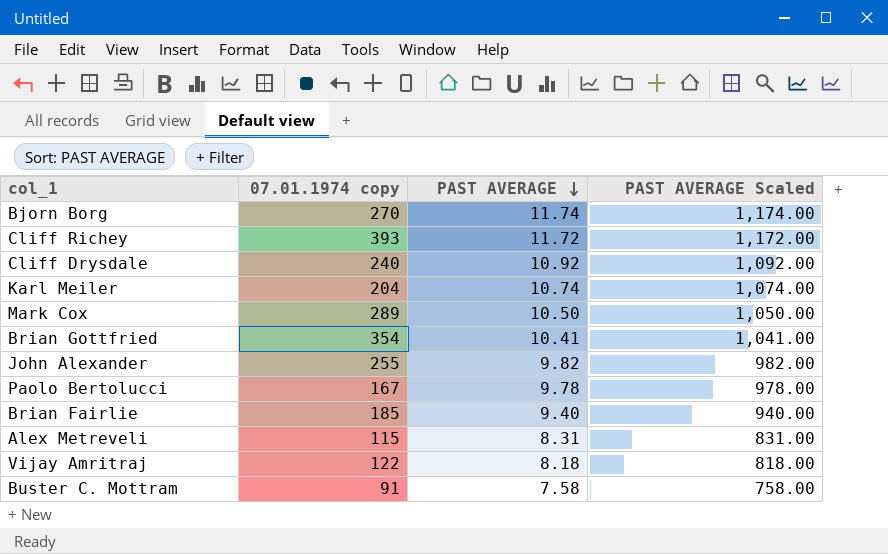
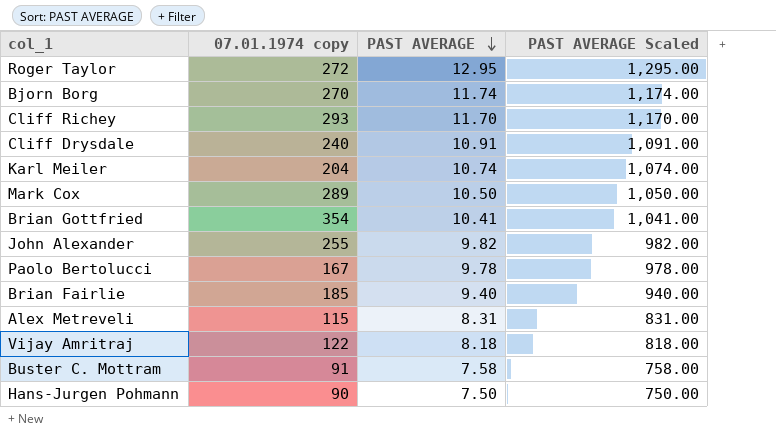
row Roger Taylor: none -> 272 | 12.95 | 1,295.00
Cliff Richey | 07.01.1974 copy: 393 -> 293
Cliff Richey | PAST AVERAGE: 11.72 -> 11.70
Cliff Richey | PAST AVERAGE Scaled: 1,172.00 -> 1,170.00
Cliff Drysdale | PAST AVERAGE: 10.92 -> 10.91
Cliff Drysdale | PAST AVERAGE Scaled: 1,092.00 -> 1,091.00
row Hans-Jurgen Pohmann: none -> 90 | 7.50 | 750.00

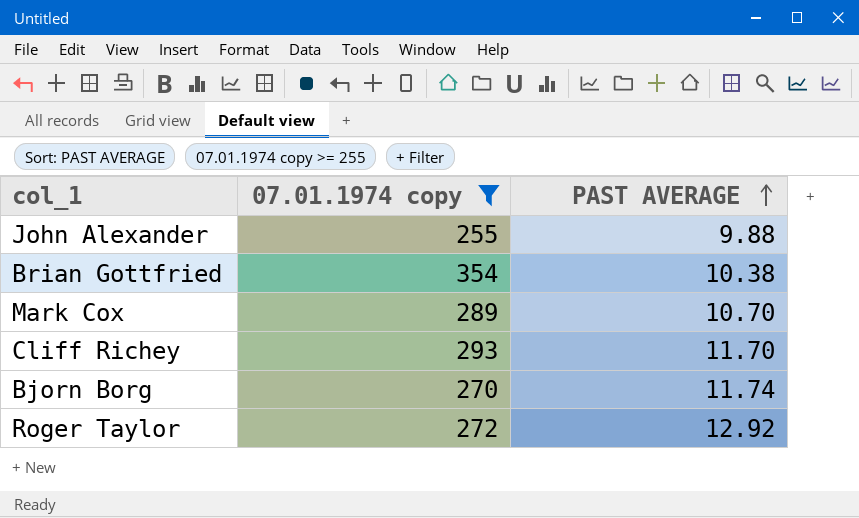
filter: none -> 07.01.1974 copy >= 255
row order: PAST AVERAGE descending -> PAST AVERAGE ascending
column PAST AVERAGE Scaled | formula: [PAST AVERAGE] * 100 -> none
John Alexander | PAST AVERAGE: 9.82 -> 9.88
Brian Gottfried | PAST AVERAGE: 10.41 -> 10.38
Mark Cox | PAST AVERAGE: 10.50 -> 10.70
Roger Taylor | PAST AVERAGE: 12.95 -> 12.92

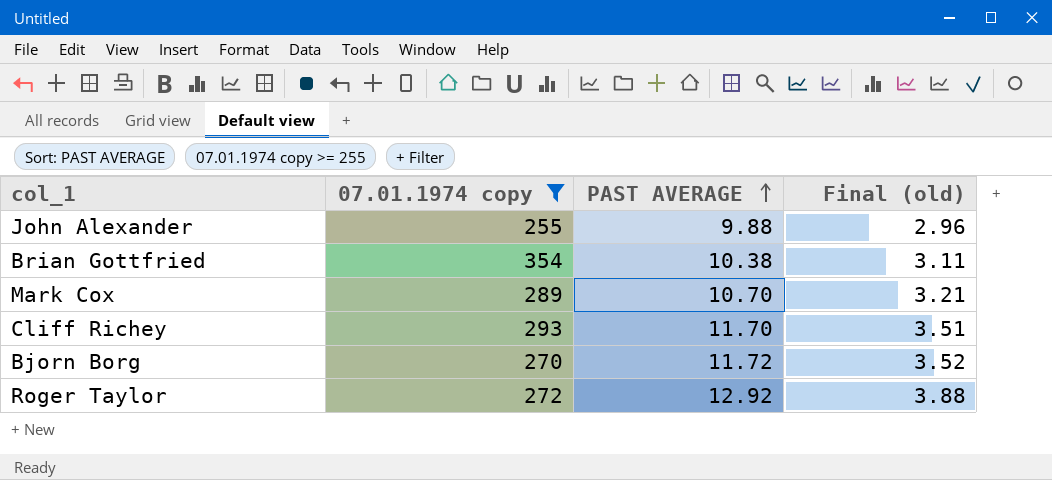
column Final (old) | formula: none -> [PAST AVERAGE] * 0.3
Bjorn Borg | PAST AVERAGE: 11.74 -> 11.72

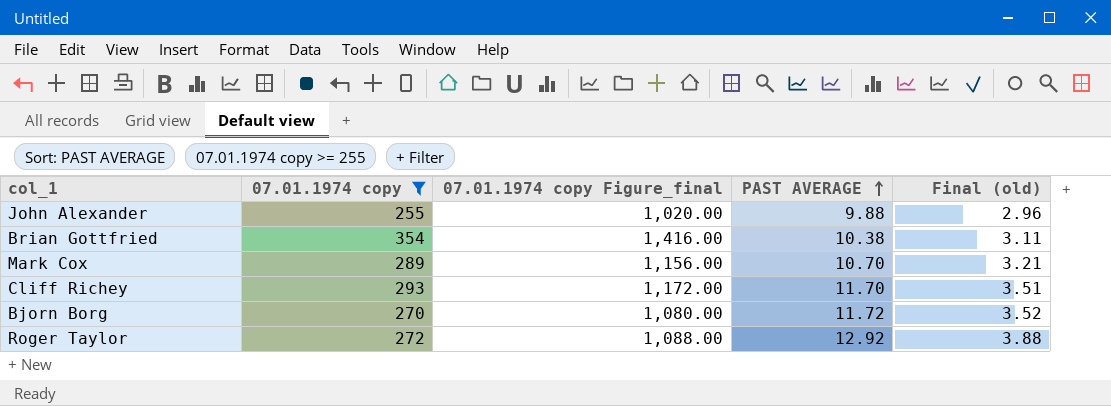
column 07.01.1974 copy Figure_final | formula: none -> [07.01.1974 copy] * 4

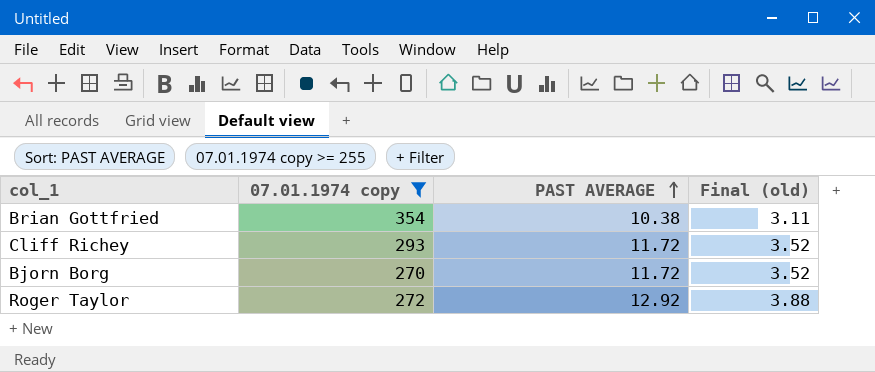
column 07.01.1974 copy Figure_final | formula: [07.01.1974 copy] * 4 -> none
row John Alexander: 255 | 1,020.00 | 9.88 | 2.96 -> none
row Mark Cox: 289 | 1,156.00 | 10.70 | 3.21 -> none
Cliff Richey | PAST AVERAGE: 11.70 -> 11.72
Cliff Richey | Final (old): 3.51 -> 3.52

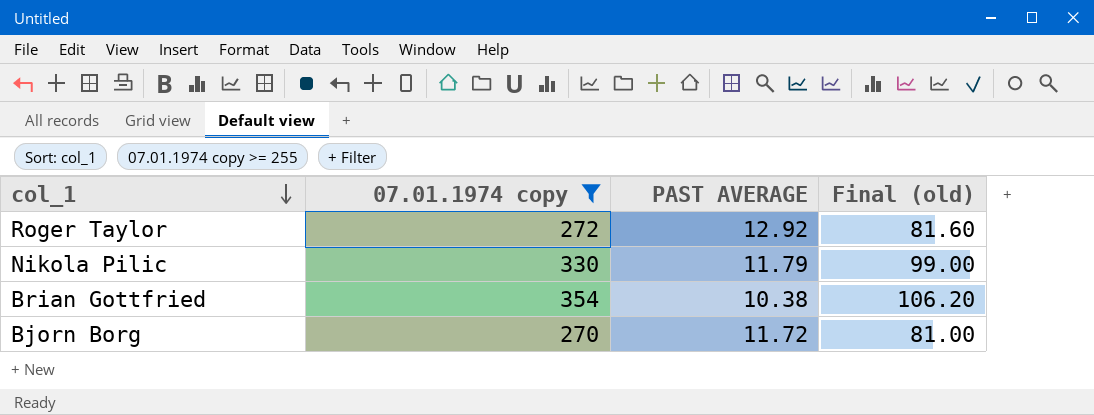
row order: PAST AVERAGE ascending -> col_1 descending
column Final (old) | formula: [PAST AVERAGE] * 0.3 -> [07.01.1974 copy] * 0.3
row Cliff Richey: 293 | 11.72 | 3.52 -> none
row Nikola Pilic: none -> 330 | 11.79 | 99.00

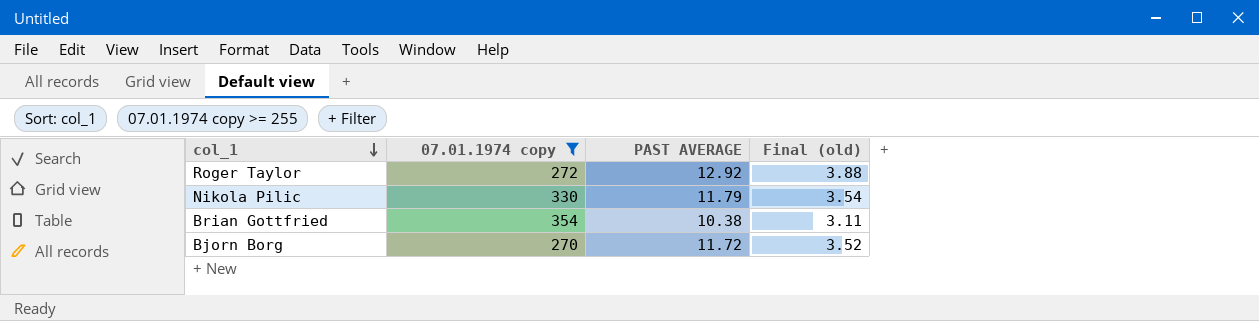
column Final (old) | formula: [07.01.1974 copy] * 0.3 -> [PAST AVERAGE] * 0.3

